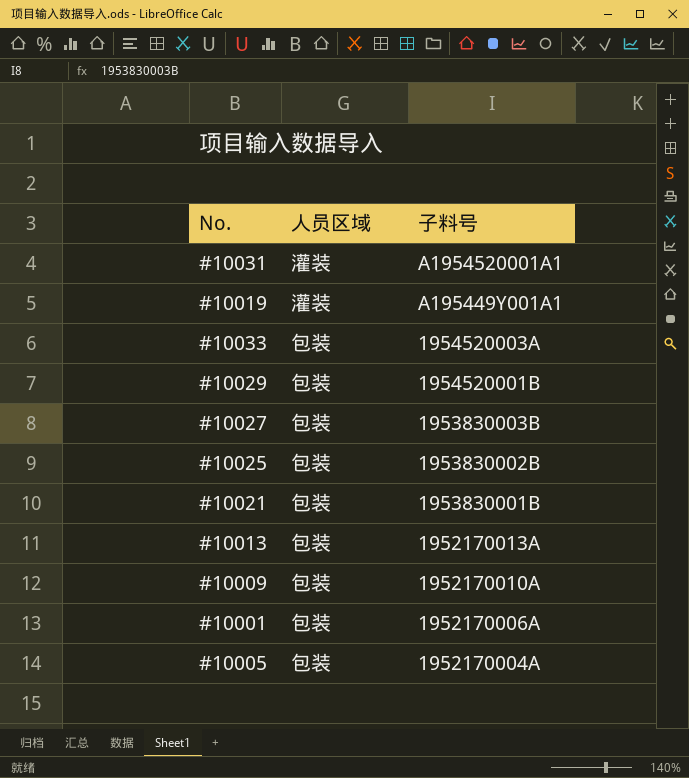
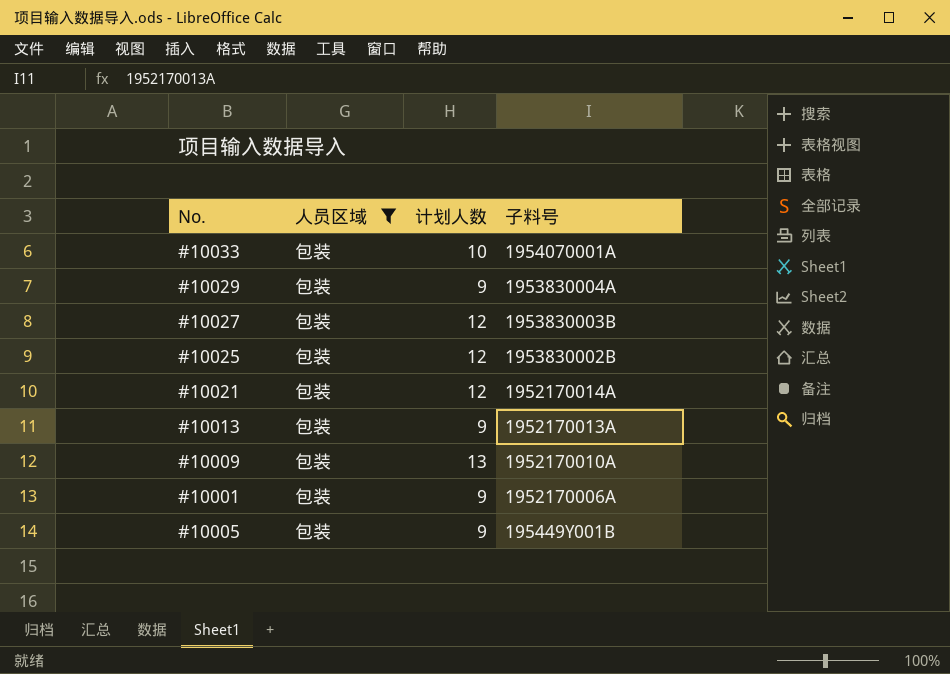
filter: none -> 人员区域 = 包装
column 计划人数 | position: none -> 3
#10033 | 子料号: 1954520003A -> 1954070001A
#10029 | 子料号: 1954520001B -> 1953830004A
#10021 | 子料号: 1953830001B -> 1952170014A
#10005 | 子料号: 1952170004A -> 195449Y001B

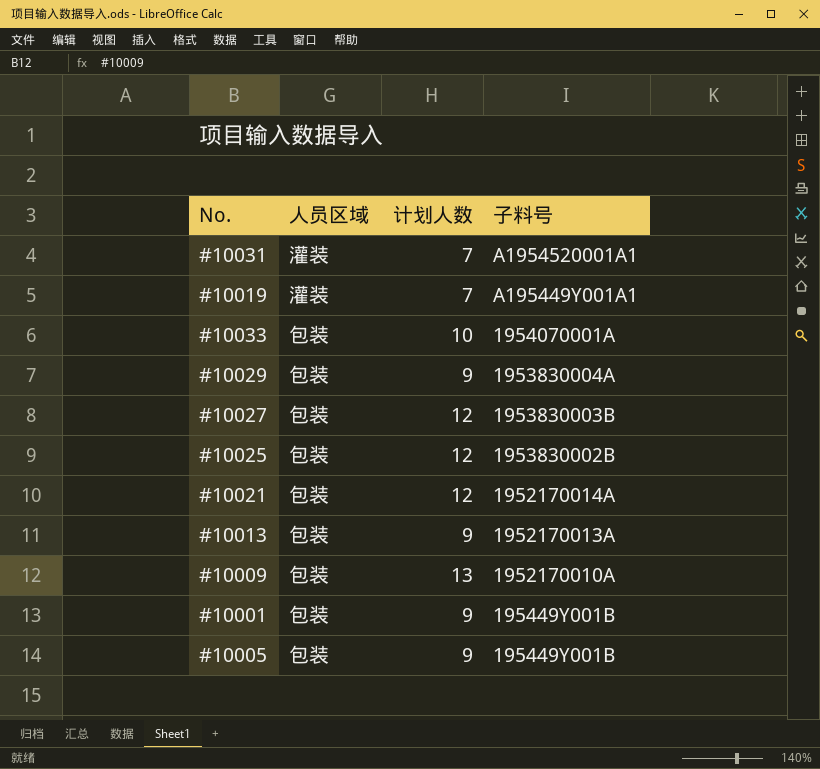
filter: 人员区域 = 包装 -> none
#10001 | 子料号: 1952170006A -> 195449Y001B

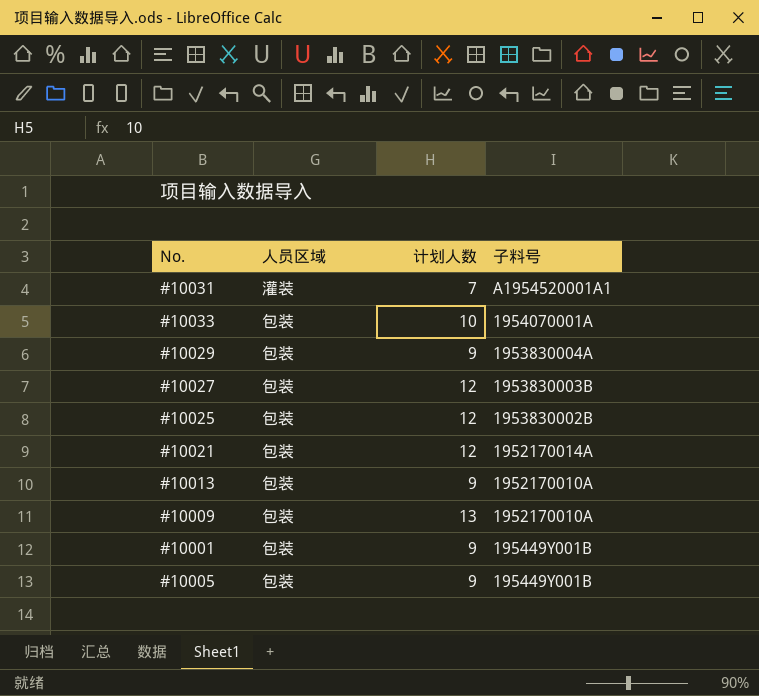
row #10019: 灌装 | 7 | A195449Y001A1 -> none
#10013 | 子料号: 1952170013A -> 1952170010A

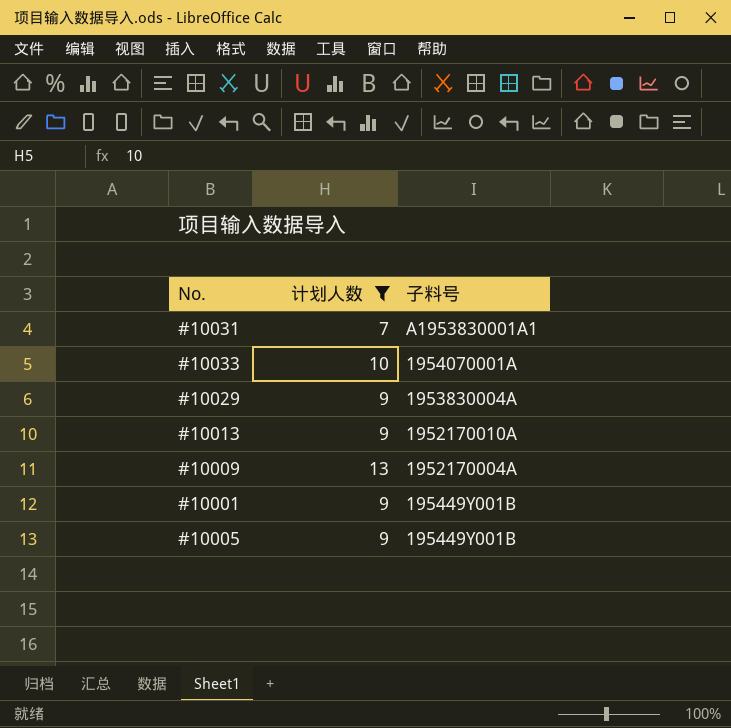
filter: none -> 计划人数 != 12
column 人员区域 | position: 2 -> none
#10031 | 子料号: A1954520001A1 -> A1953830001A1
#10009 | 子料号: 1952170010A -> 1952170004A

